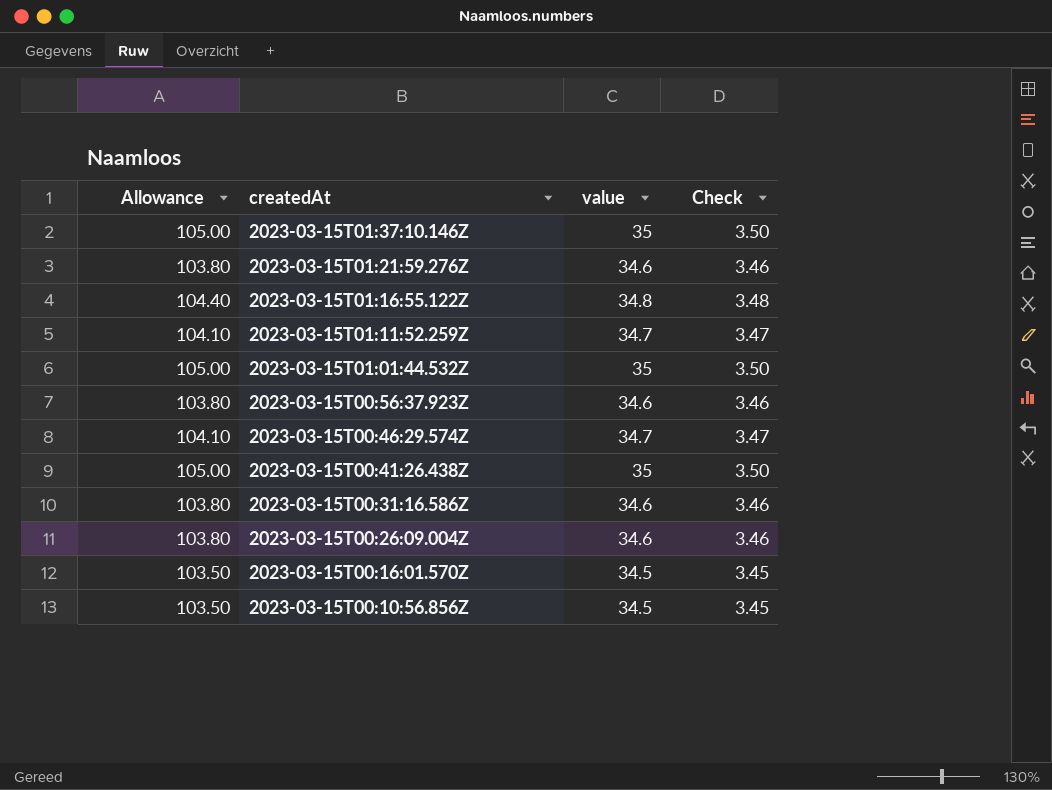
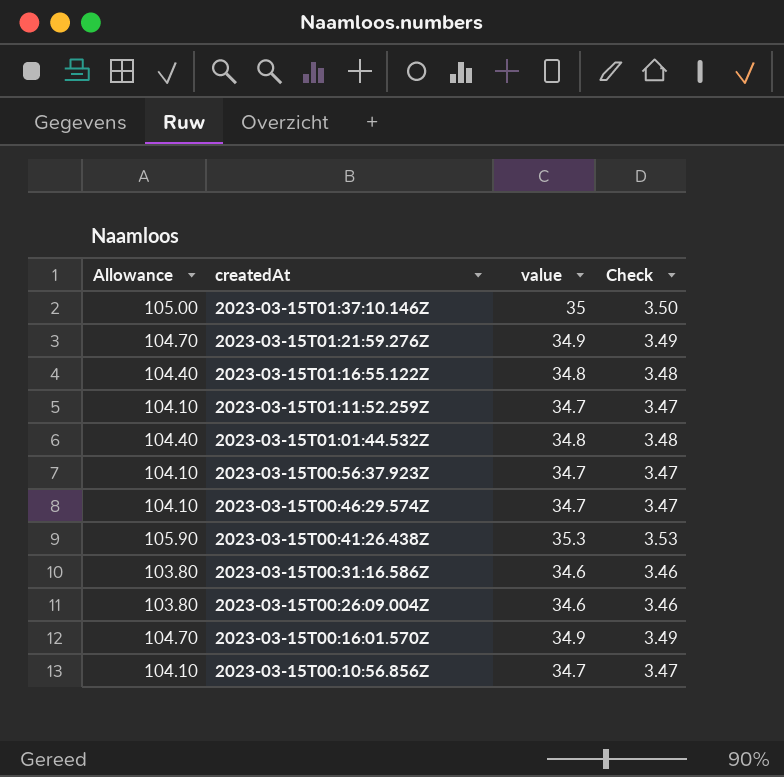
2023-03-15T01:21:59.276Z | Allowance: 103.80 -> 104.70
2023-03-15T01:21:59.276Z | value: 34.6 -> 34.9
2023-03-15T01:21:59.276Z | Check: 3.46 -> 3.49
2023-03-15T01:01:44.532Z | Allowance: 105.00 -> 104.40
2023-03-15T01:01:44.532Z | value: 35 -> 34.8
2023-03-15T01:01:44.532Z | Check: 3.50 -> 3.48
2023-03-15T00:56:37.923Z | Allowance: 103.80 -> 104.10
2023-03-15T00:56:37.923Z | value: 34.6 -> 34.7
2023-03-15T00:56:37.923Z | Check: 3.46 -> 3.47
2023-03-15T00:41:26.438Z | Allowance: 105.00 -> 105.90
2023-03-15T00:41:26.438Z | value: 35 -> 35.3
2023-03-15T00:41:26.438Z | Check: 3.50 -> 3.53
2023-03-15T00:16:01.570Z | Allowance: 103.50 -> 104.70
2023-03-15T00:16:01.570Z | value: 34.5 -> 34.9
2023-03-15T00:16:01.570Z | Check: 3.45 -> 3.49
2023-03-15T00:10:56.856Z | Allowance: 103.50 -> 104.10
2023-03-15T00:10:56.856Z | value: 34.5 -> 34.7
2023-03-15T00:10:56.856Z | Check: 3.45 -> 3.47

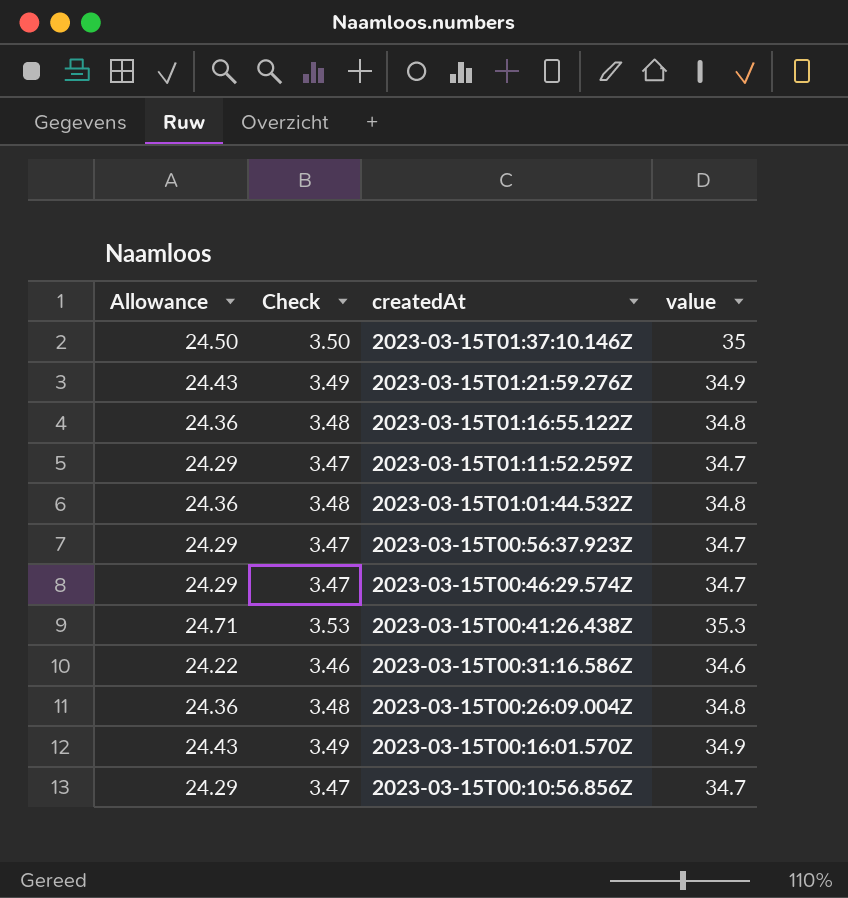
column Allowance | formula: [value] * 3 -> [value] * 0.7
column Check | position: 4 -> 2
2023-03-15T00:26:09.004Z | Check: 3.46 -> 3.48
2023-03-15T00:26:09.004Z | value: 34.6 -> 34.8

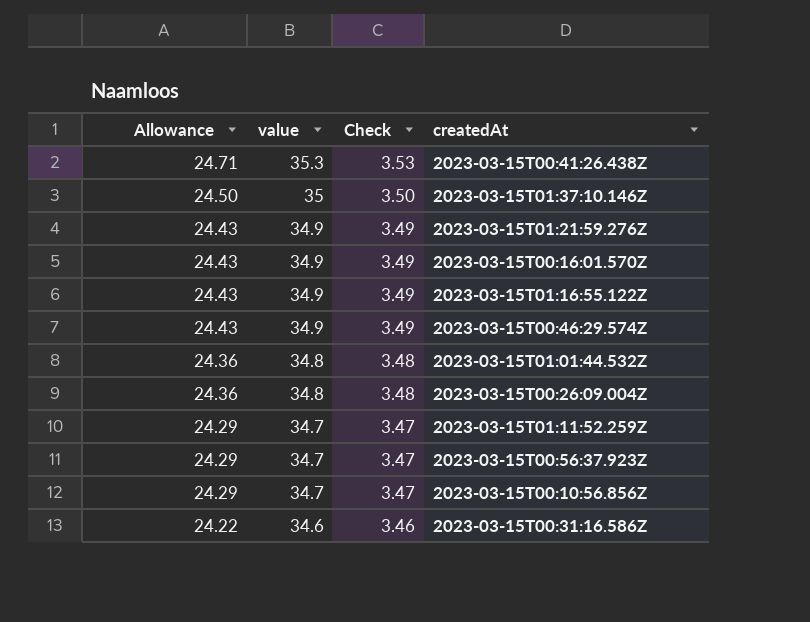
row order: createdAt descending -> Allowance descending
column value | position: 4 -> 2
2023-03-15T01:16:55.122Z | Allowance: 24.36 -> 24.43
2023-03-15T01:16:55.122Z | value: 34.8 -> 34.9
2023-03-15T01:16:55.122Z | Check: 3.48 -> 3.49
2023-03-15T00:46:29.574Z | Allowance: 24.29 -> 24.43
2023-03-15T00:46:29.574Z | value: 34.7 -> 34.9
2023-03-15T00:46:29.574Z | Check: 3.47 -> 3.49

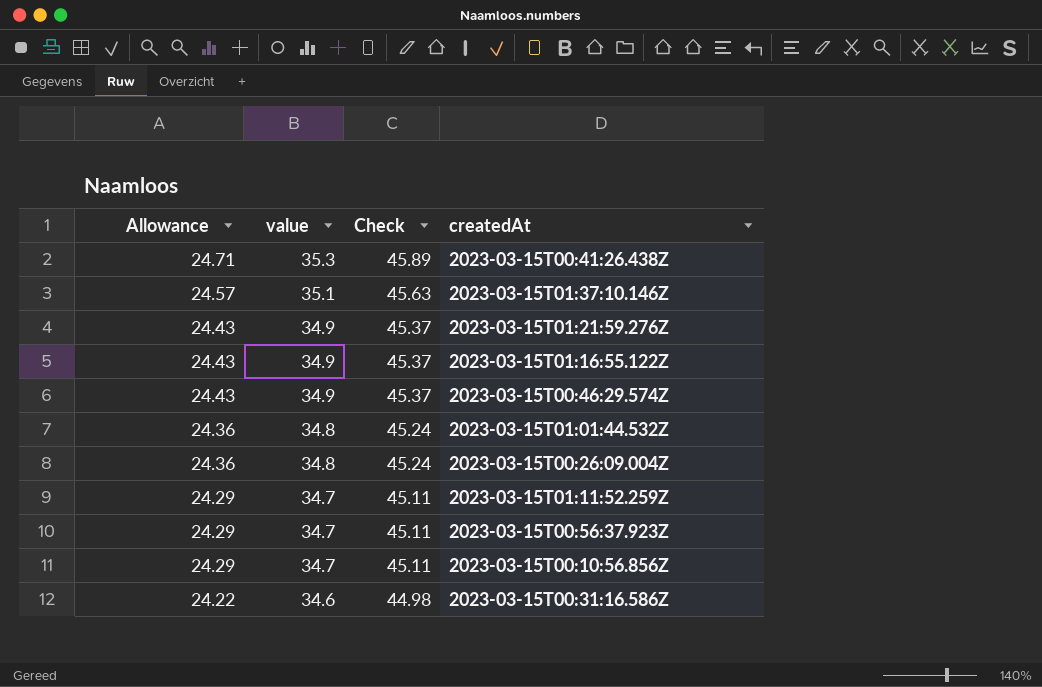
column Check | formula: [value] * 0.1 -> [value] * 1.3
row 2023-03-15T00:16:01.570Z: 24.43 | 34.9 | 3.49 -> none
2023-03-15T01:37:10.146Z | Allowance: 24.50 -> 24.57
2023-03-15T01:37:10.146Z | value: 35 -> 35.1

